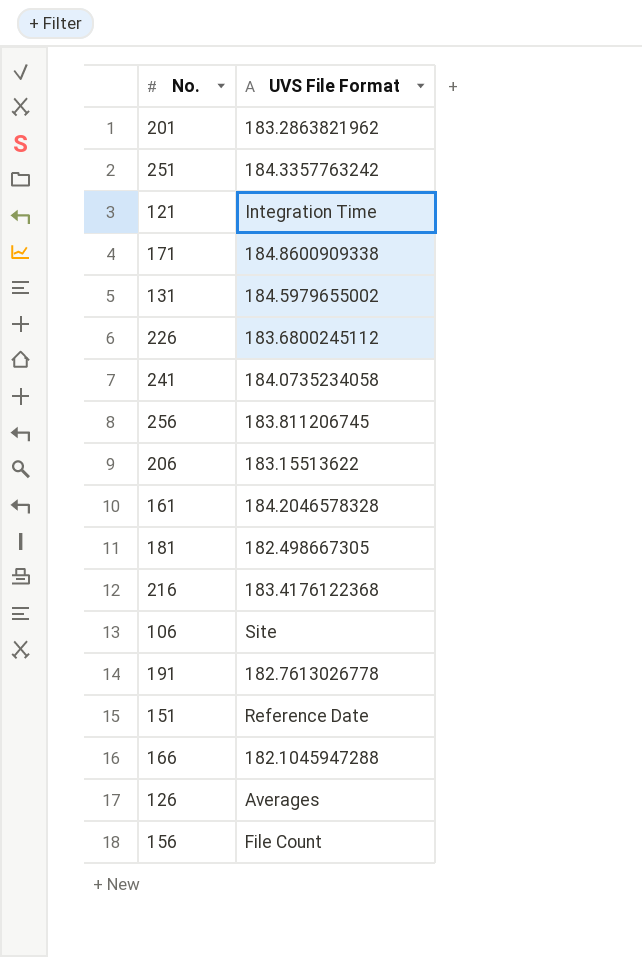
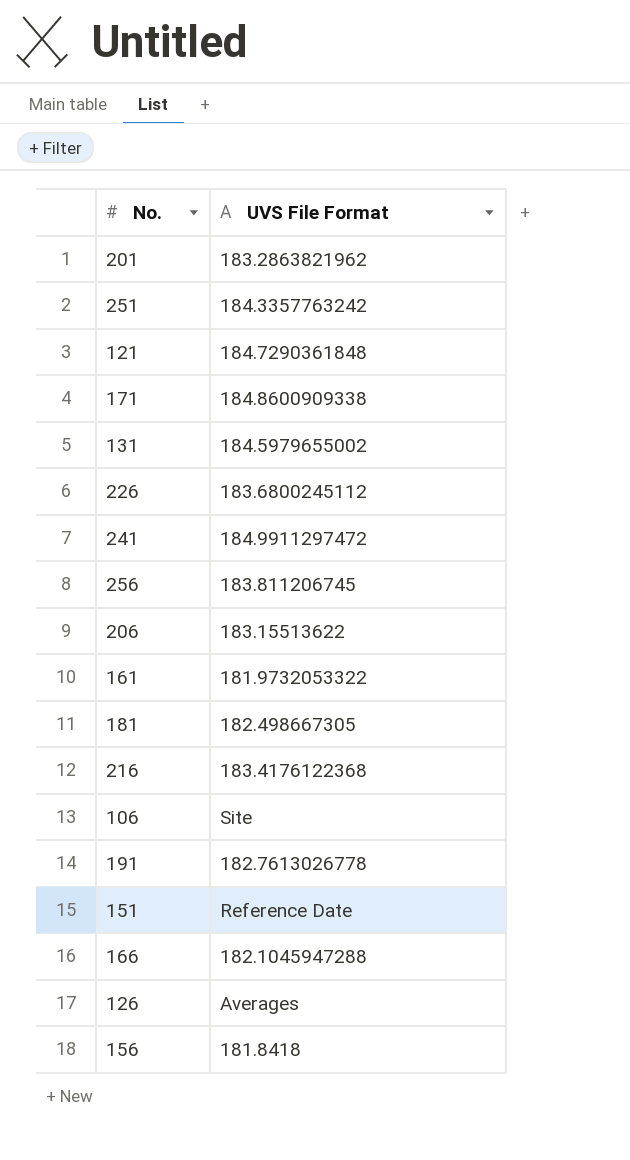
121 | UVS File Format: Integration Time -> 184.7290361848
241 | UVS File Format: 184.0735234058 -> 184.9911297472
161 | UVS File Format: 184.2046578328 -> 181.9732053322
156 | UVS File Format: File Count -> 181.8418

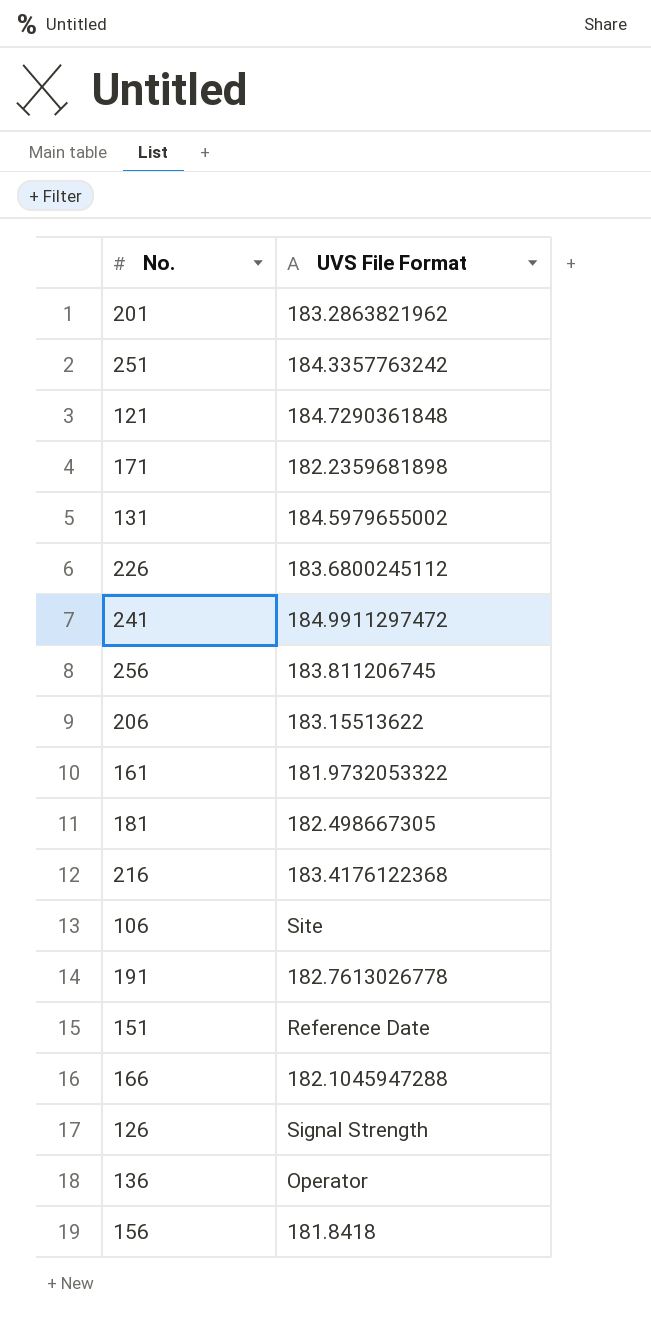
171 | UVS File Format: 184.8600909338 -> 182.2359681898
126 | UVS File Format: Averages -> Signal Strength
row 136: none -> Operator

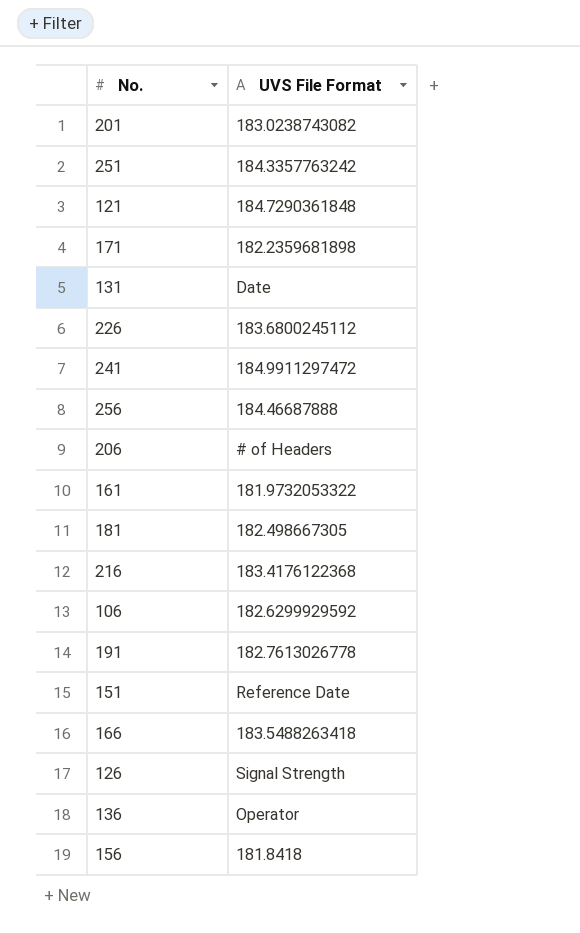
201 | UVS File Format: 183.2863821962 -> 183.0238743082
131 | UVS File Format: 184.5979655002 -> Date
256 | UVS File Format: 183.811206745 -> 184.46687888
206 | UVS File Format: 183.15513622 -> # of Headers
106 | UVS File Format: Site -> 182.6299929592
166 | UVS File Format: 182.1045947288 -> 183.5488263418

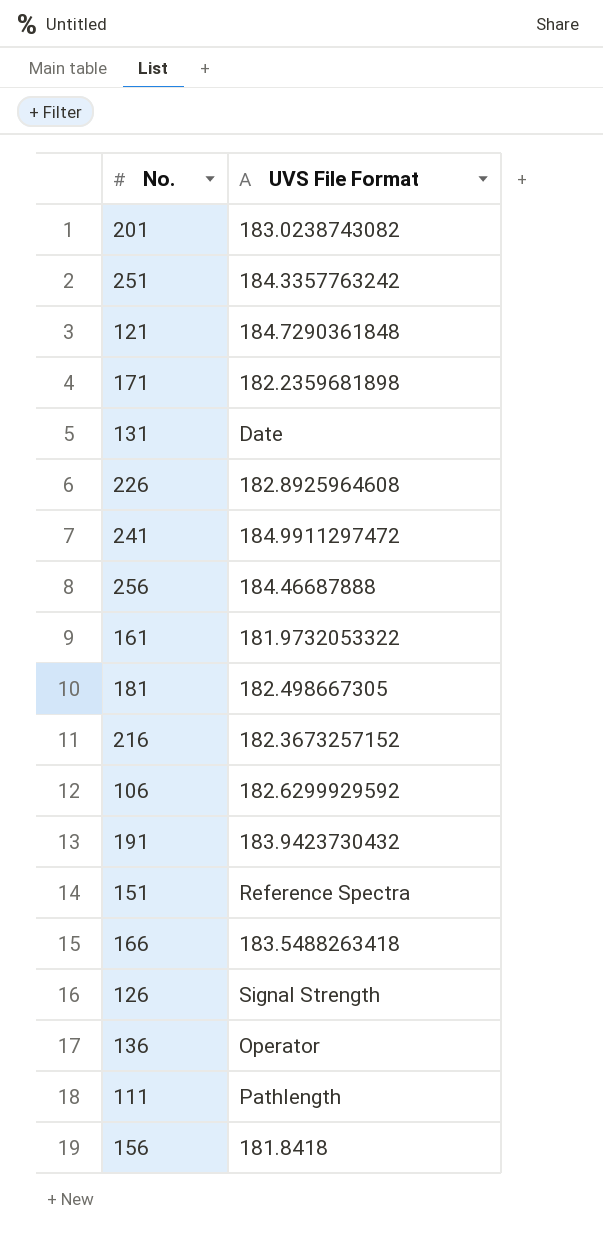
row 206: # of Headers -> none
226 | UVS File Format: 183.6800245112 -> 182.8925964608
216 | UVS File Format: 183.4176122368 -> 182.3673257152
191 | UVS File Format: 182.7613026778 -> 183.9423730432
151 | UVS File Format: Reference Date -> Reference Spectra
row 111: none -> Pathlength

